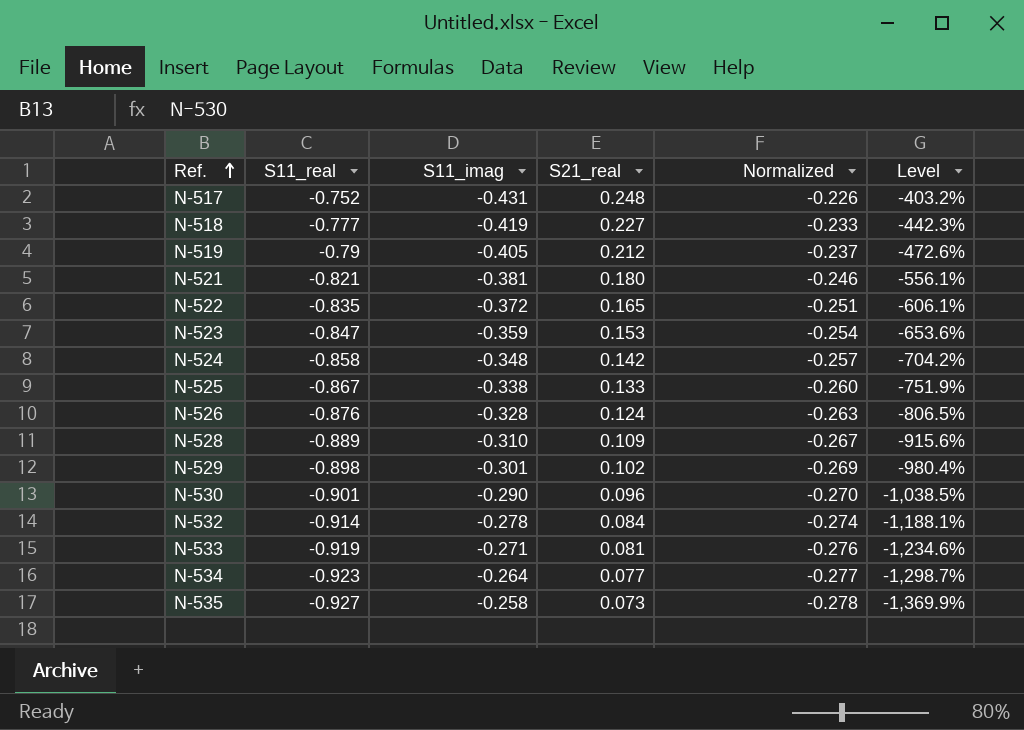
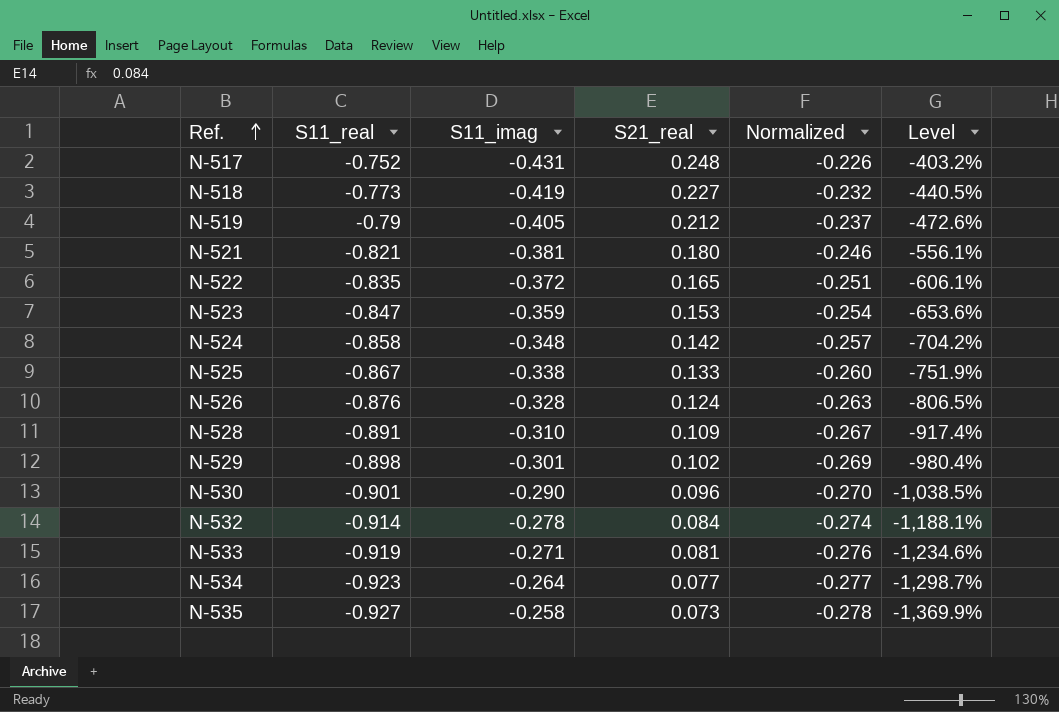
N-518 | S11_real: -0.777 -> -0.773
N-518 | Normalized: -0.233 -> -0.232
N-518 | Level: -442.3% -> -440.5%
N-528 | S11_real: -0.889 -> -0.891
N-528 | Level: -915.6% -> -917.4%

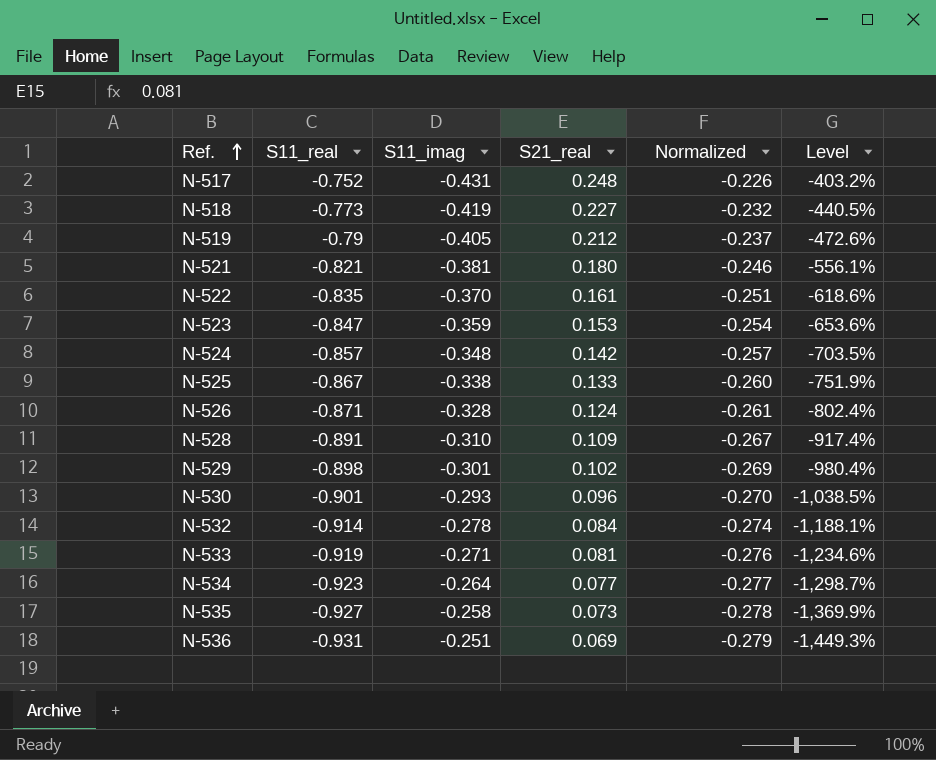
N-522 | S11_imag: -0.372 -> -0.370
N-522 | S21_real: 0.165 -> 0.161
N-522 | Level: -606.1% -> -618.6%
N-524 | S11_real: -0.858 -> -0.857
N-524 | Level: -704.2% -> -703.5%
N-526 | S11_real: -0.876 -> -0.871
N-526 | Normalized: -0.263 -> -0.261
N-526 | Level: -806.5% -> -802.4%
N-530 | S11_imag: -0.290 -> -0.293
row N-536: none -> -0.931 | -0.251 | 0.069 | -0.279 | -1,449.3%

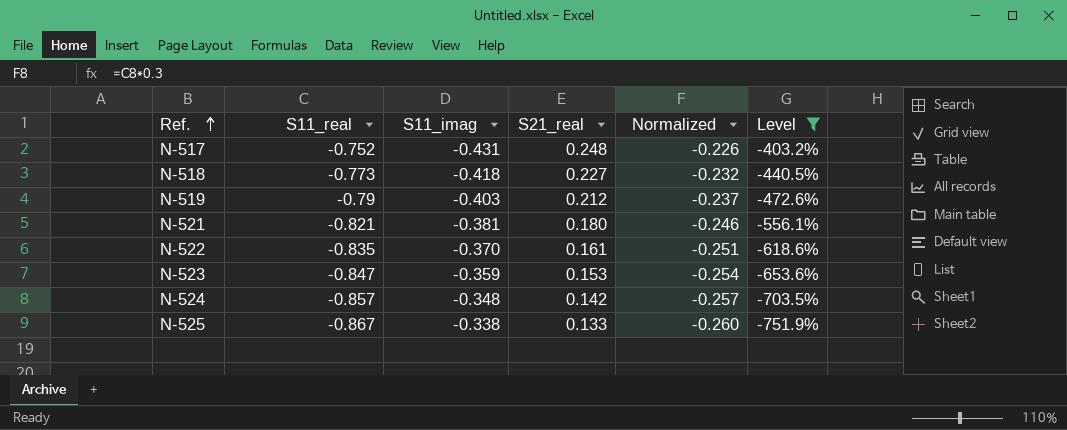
filter: none -> Level >= -751.9%
N-518 | S11_imag: -0.419 -> -0.418
N-519 | S11_imag: -0.405 -> -0.403

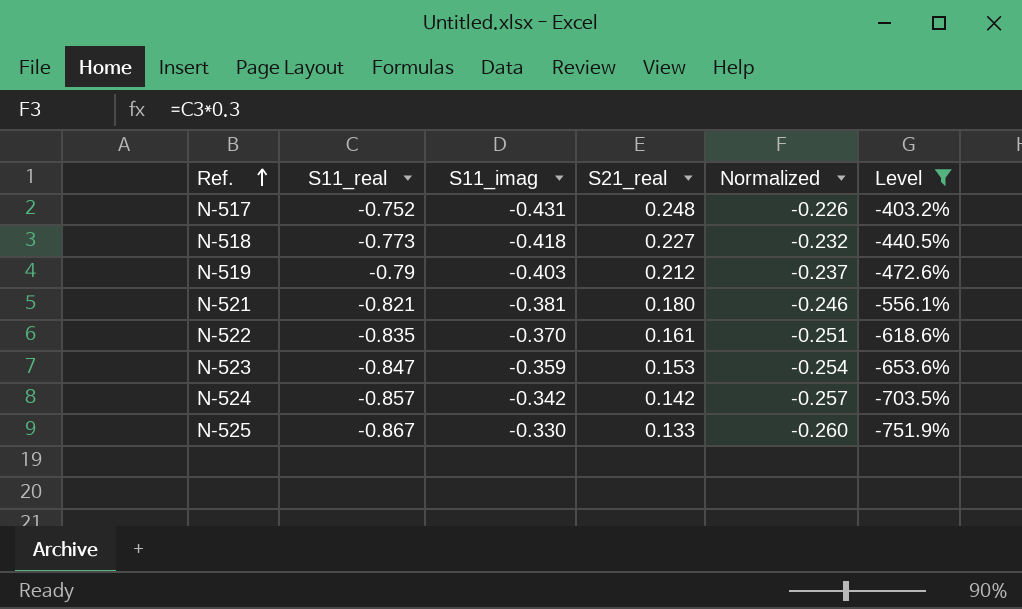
N-524 | S11_imag: -0.348 -> -0.342
N-525 | S11_imag: -0.338 -> -0.330

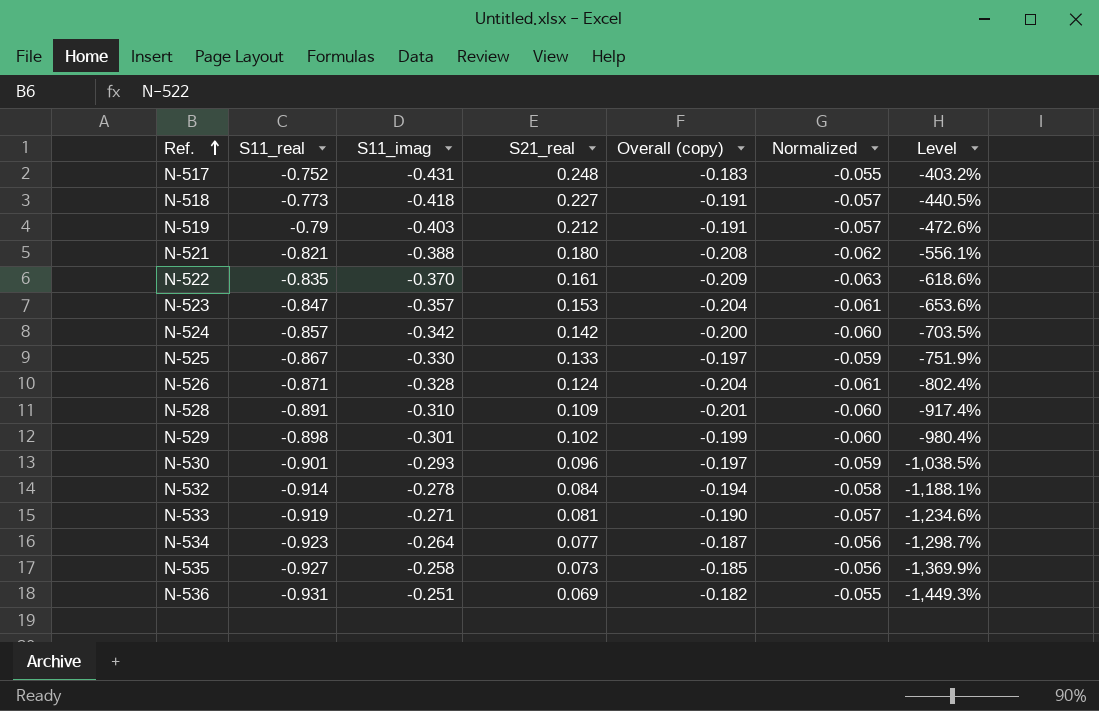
filter: Level >= -751.9% -> none
column Overall (copy) | formula: none -> [S11_imag] + [S21_real]
column Normalized | formula: [S11_real] * 0.3 -> [Overall (copy)] * 0.3
N-521 | S11_imag: -0.381 -> -0.388
N-523 | S11_imag: -0.359 -> -0.357

